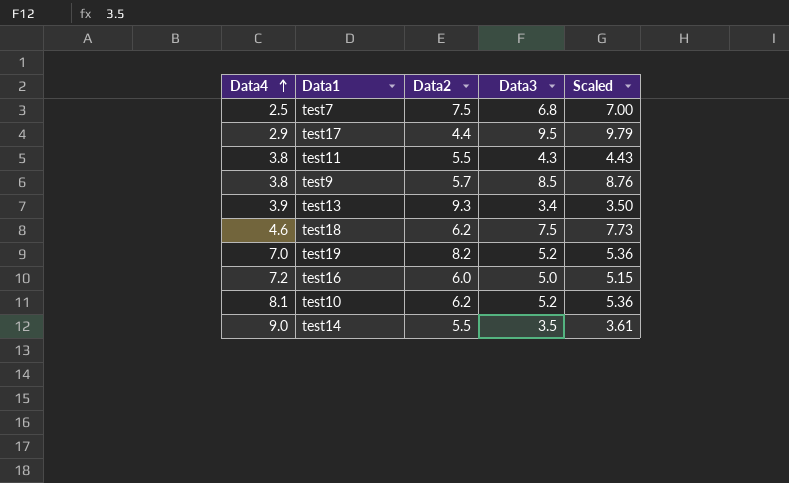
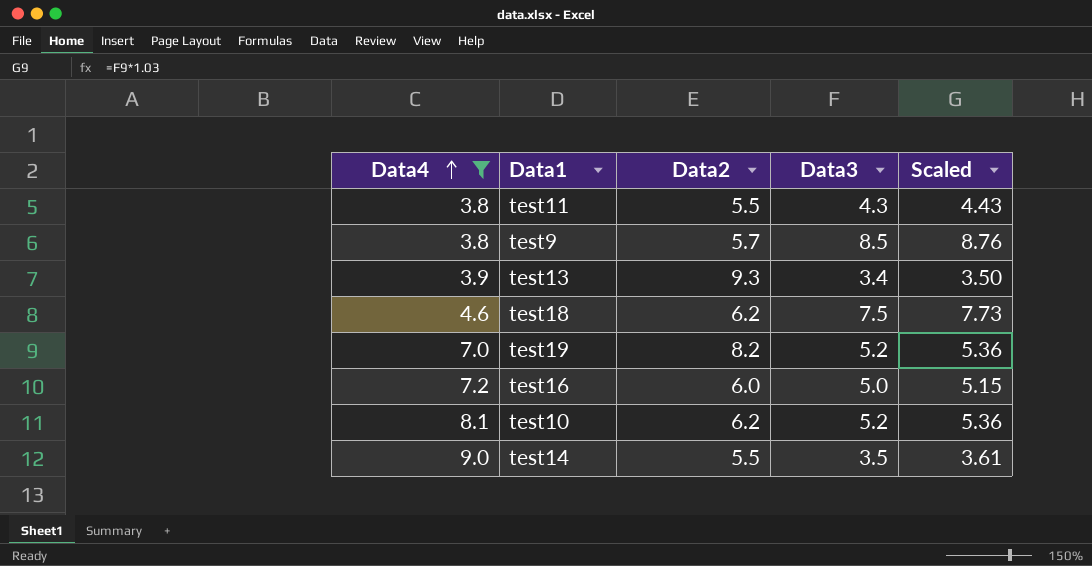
filter: none -> Data4 >= 3.8

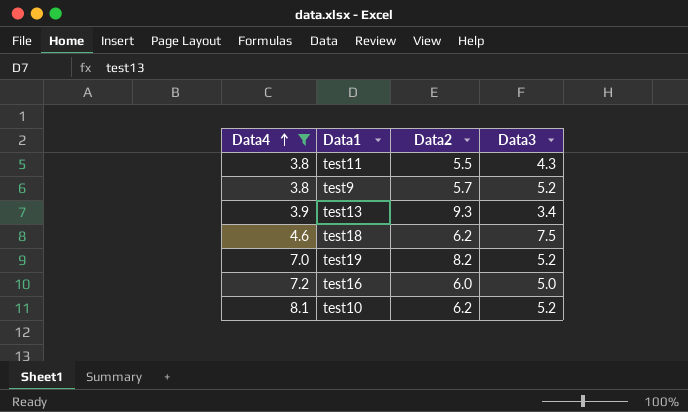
column Scaled | formula: [Data3] * 1.03 -> none
row test14: 9.0 | 5.5 | 3.5 | 3.61 -> none
test9 | Data3: 8.5 -> 5.2

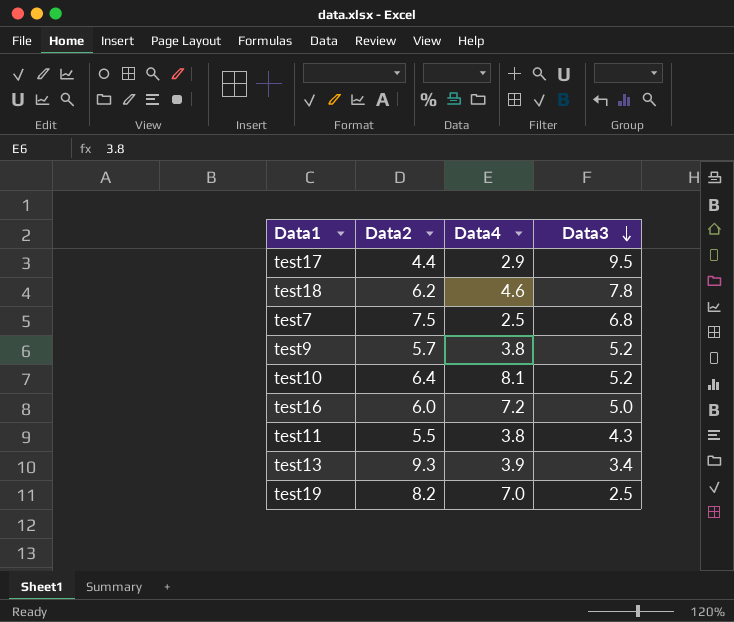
filter: Data4 >= 3.8 -> none
row order: Data4 ascending -> Data3 descending
column Data4 | position: 1 -> 3
test18 | Data3: 7.5 -> 7.8
test10 | Data2: 6.2 -> 6.4
test19 | Data3: 5.2 -> 2.5

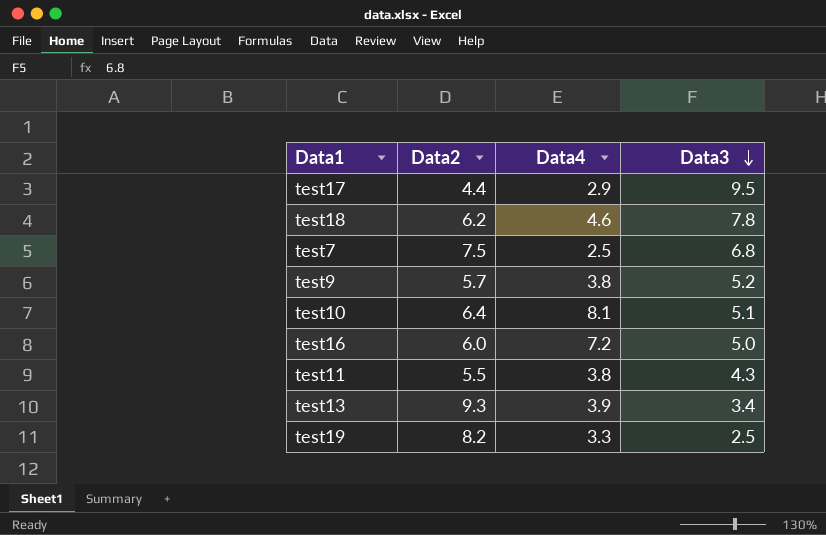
test10 | Data3: 5.2 -> 5.1
test19 | Data4: 7.0 -> 3.3

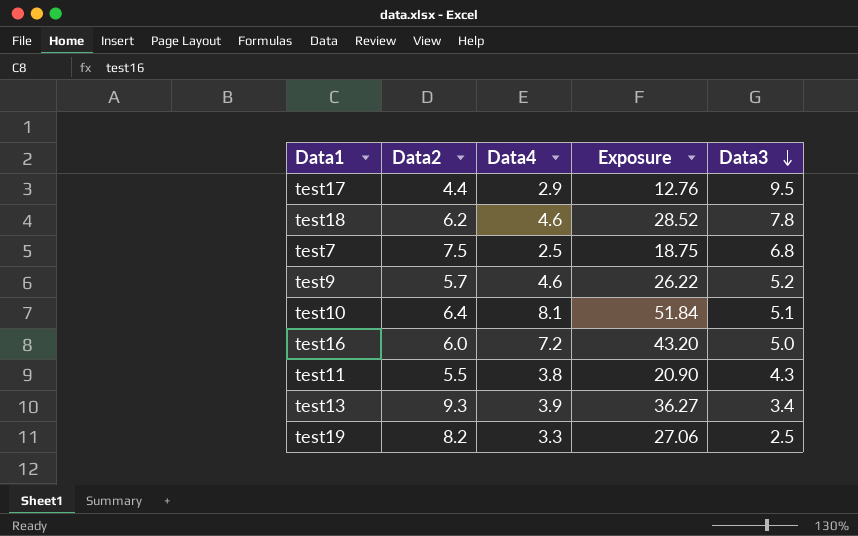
column Exposure | formula: none -> [Data2] * [Data4]
test9 | Data4: 3.8 -> 4.6

